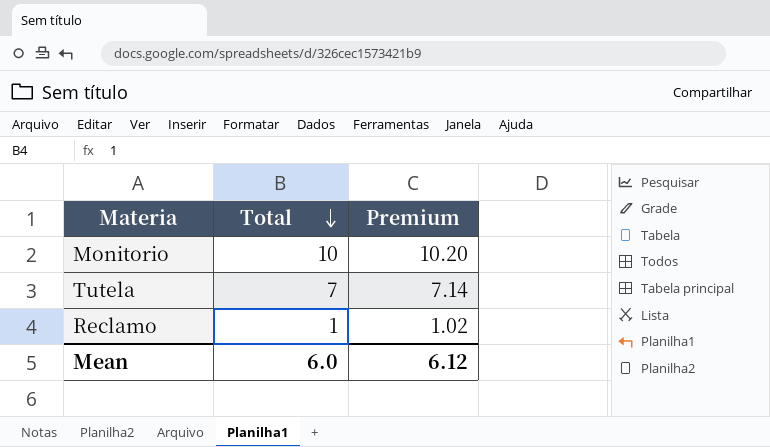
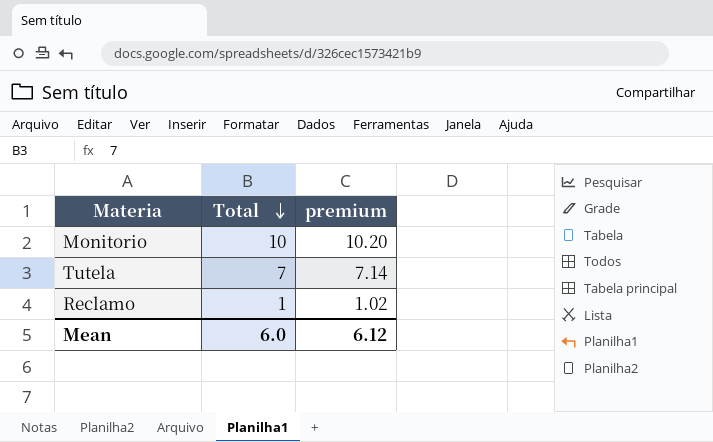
column name: Premium -> premium

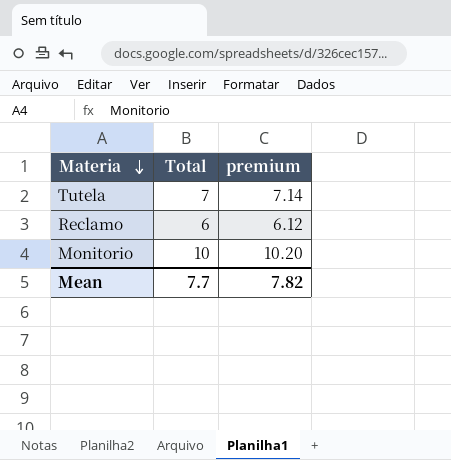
row order: Total descending -> Materia descending
Reclamo | Total: 1 -> 6
Reclamo | premium: 1.02 -> 6.12
Mean | Total: 6.0 -> 7.7
Mean | premium: 6.12 -> 7.82

